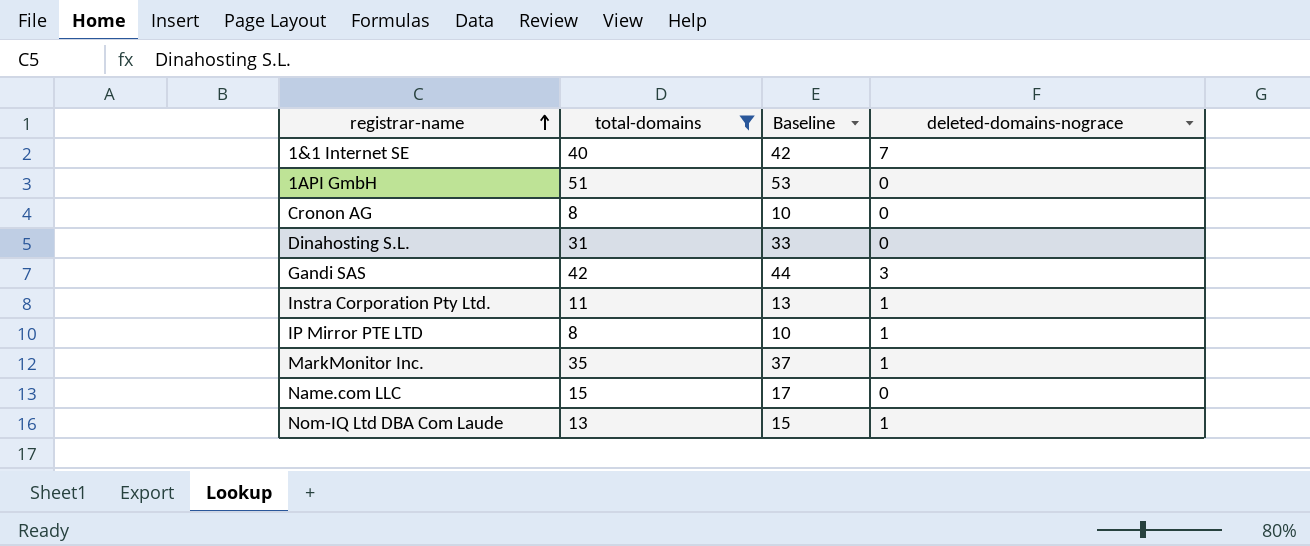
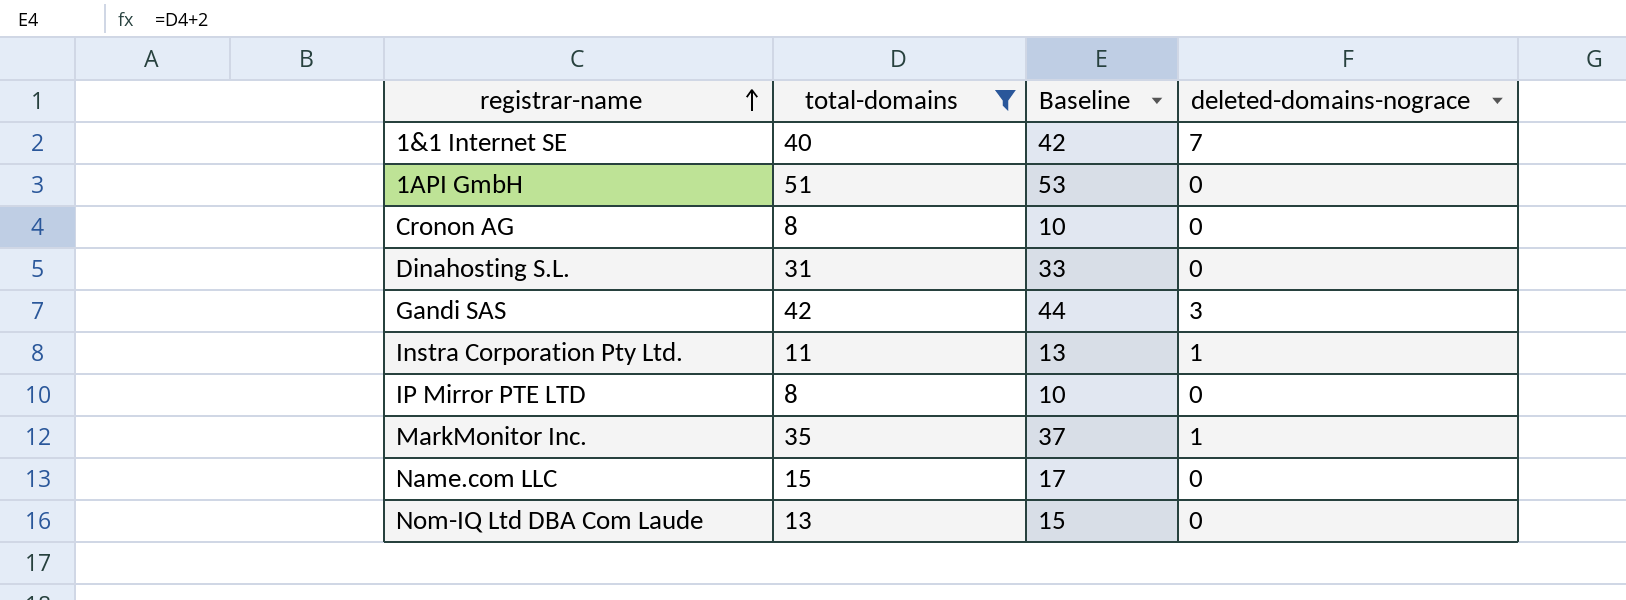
IP Mirror PTE LTD | deleted-domains-nograce: 1 -> 0
Nom-IQ Ltd DBA Com Laude | deleted-domains-nograce: 1 -> 0

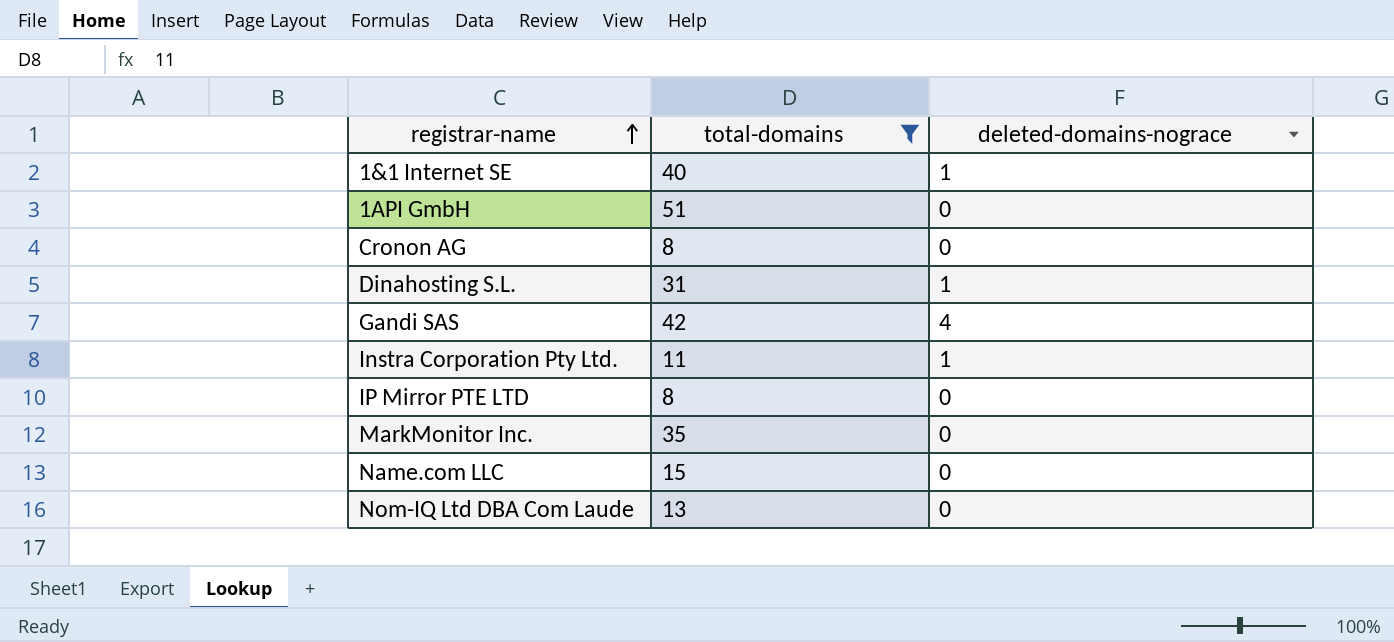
column Baseline | formula: [total-domains] + 2 -> none
1&1 Internet SE | deleted-domains-nograce: 7 -> 1
Dinahosting S.L. | deleted-domains-nograce: 0 -> 1
Gandi SAS | deleted-domains-nograce: 3 -> 4
MarkMonitor Inc. | deleted-domains-nograce: 1 -> 0

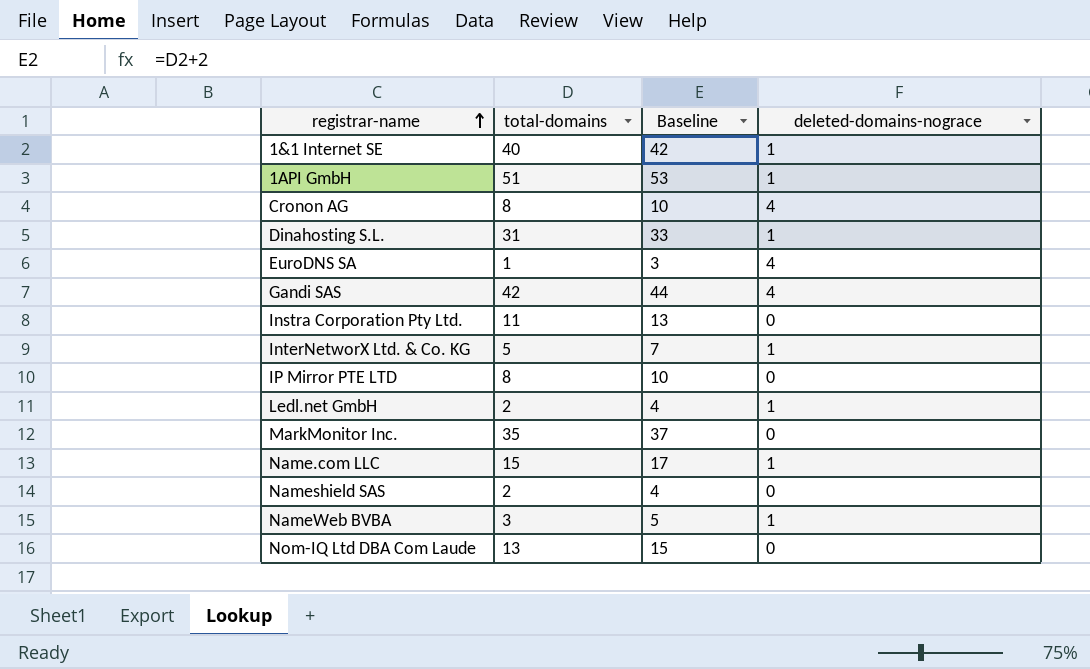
filter: total-domains >= 8 -> none
column Baseline | formula: none -> [total-domains] + 2
1API GmbH | deleted-domains-nograce: 0 -> 1
Cronon AG | deleted-domains-nograce: 0 -> 4
Instra Corporation Pty Ltd. | deleted-domains-nograce: 1 -> 0
Name.com LLC | deleted-domains-nograce: 0 -> 1

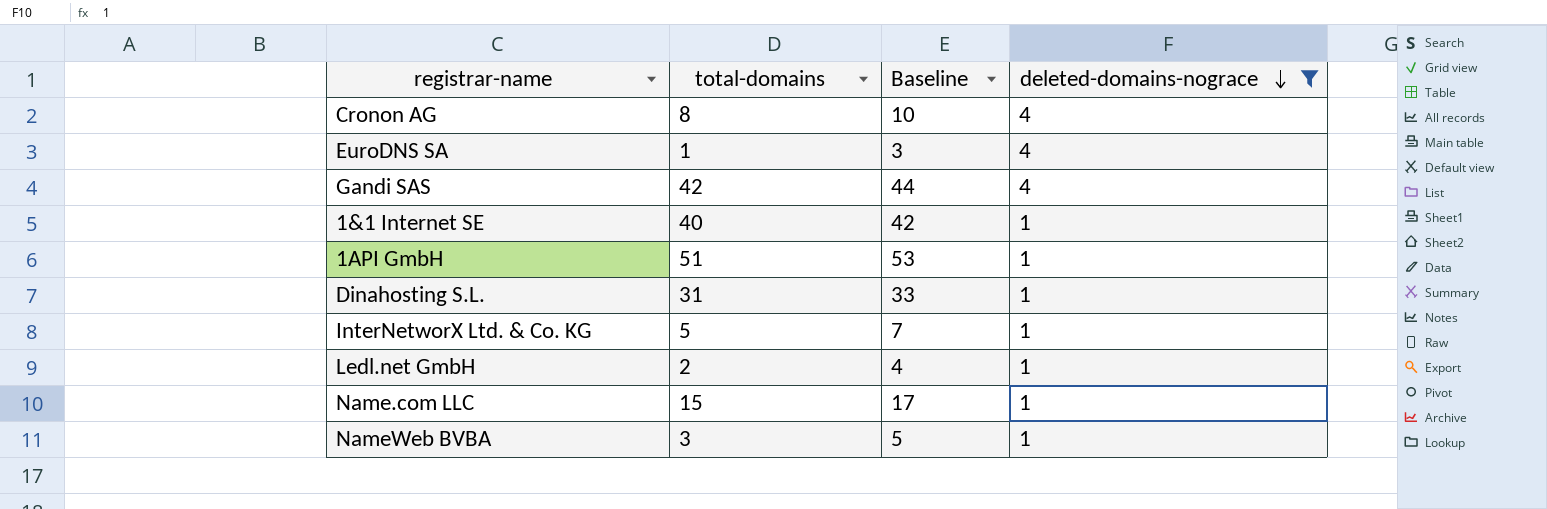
filter: none -> deleted-domains-nograce != 0
row order: registrar-name ascending -> deleted-domains-nograce descending

